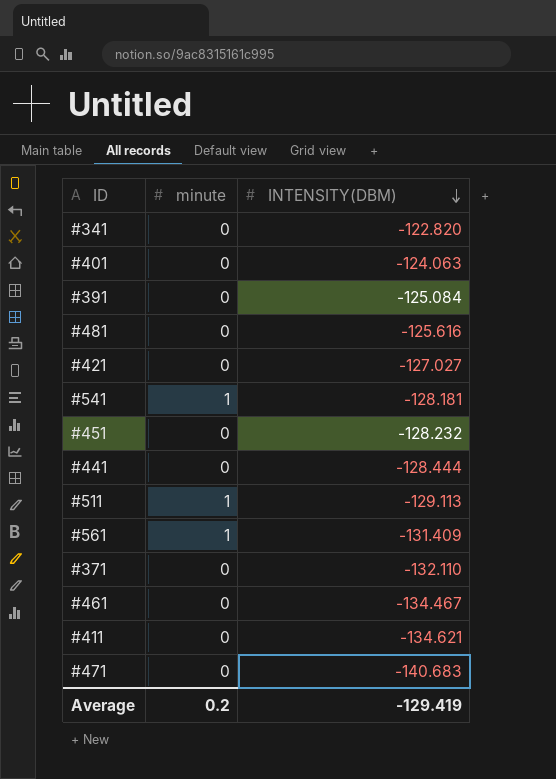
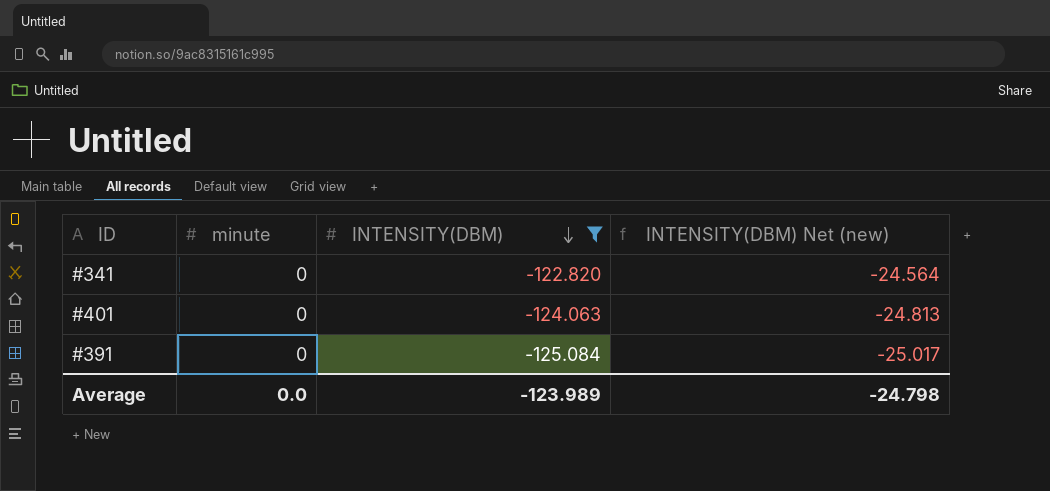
filter: none -> INTENSITY(DBM) >= -125.084
column INTENSITY(DBM) Net (new) | formula: none -> [INTENSITY(DBM)] * 0.2
Average | minute: 0.2 -> 0.0
Average | INTENSITY(DBM): -129.419 -> -123.989

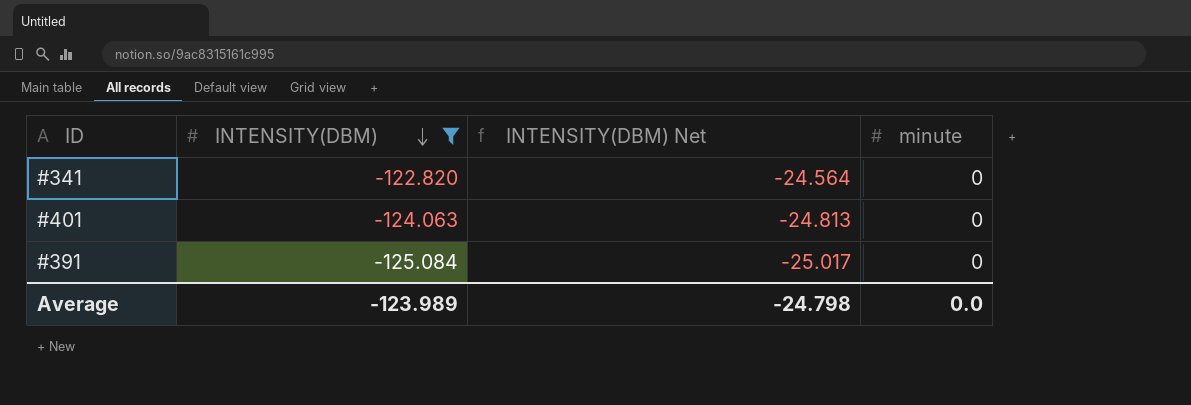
column name: INTENSITY(DBM) Net (new) -> INTENSITY(DBM) Net
column minute | position: 2 -> 4

